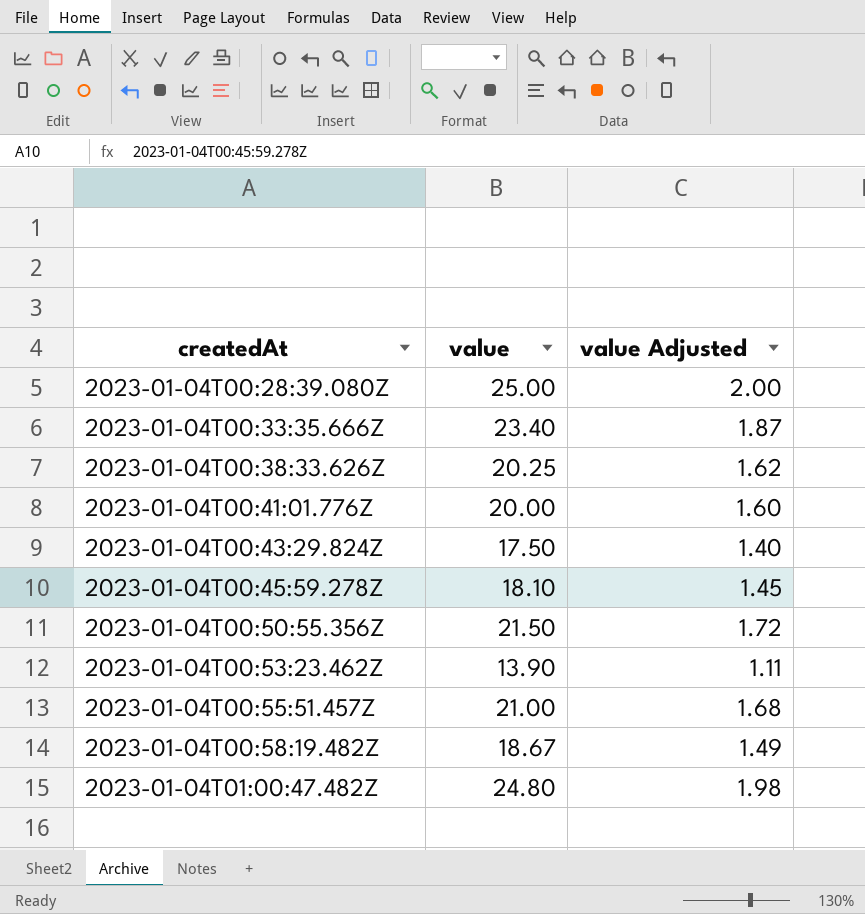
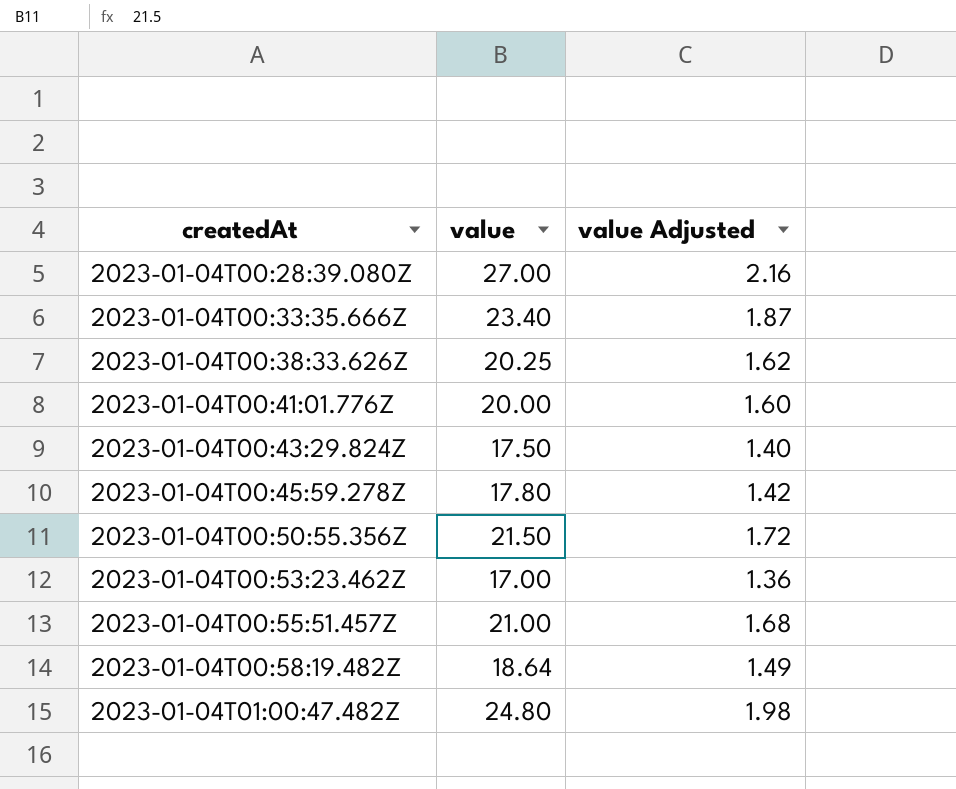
2023-01-04T00:28:39.080Z | value: 25.00 -> 27.00
2023-01-04T00:28:39.080Z | value Adjusted: 2.00 -> 2.16
2023-01-04T00:45:59.278Z | value: 18.10 -> 17.80
2023-01-04T00:45:59.278Z | value Adjusted: 1.45 -> 1.42
2023-01-04T00:53:23.462Z | value: 13.90 -> 17.00
2023-01-04T00:53:23.462Z | value Adjusted: 1.11 -> 1.36
2023-01-04T00:58:19.482Z | value: 18.67 -> 18.64

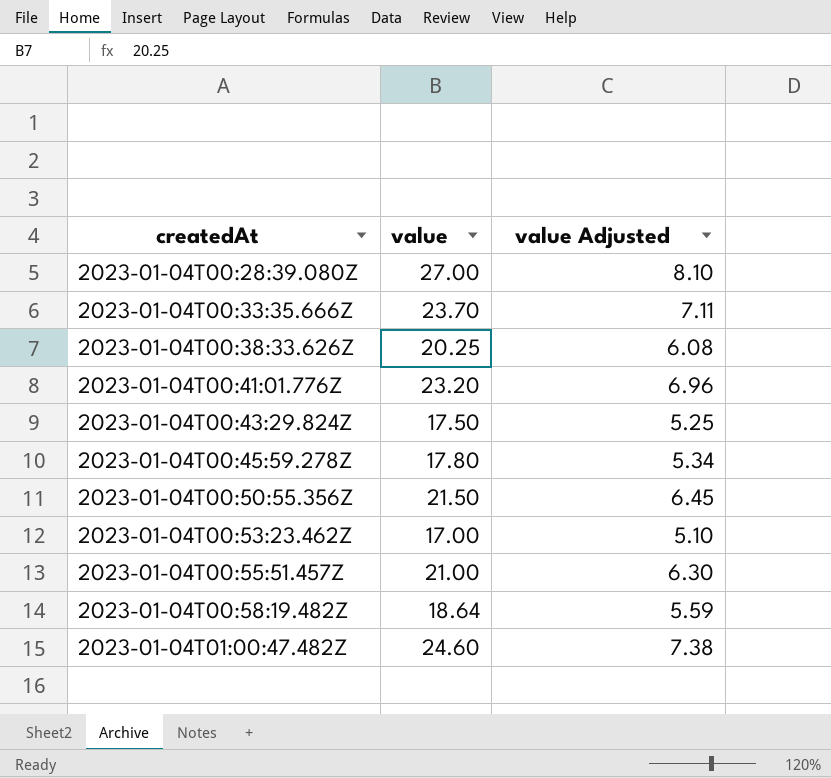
column value Adjusted | formula: [value] * 0.08 -> [value] * 0.3
2023-01-04T00:33:35.666Z | value: 23.40 -> 23.70
2023-01-04T00:41:01.776Z | value: 20.00 -> 23.20
2023-01-04T01:00:47.482Z | value: 24.80 -> 24.60

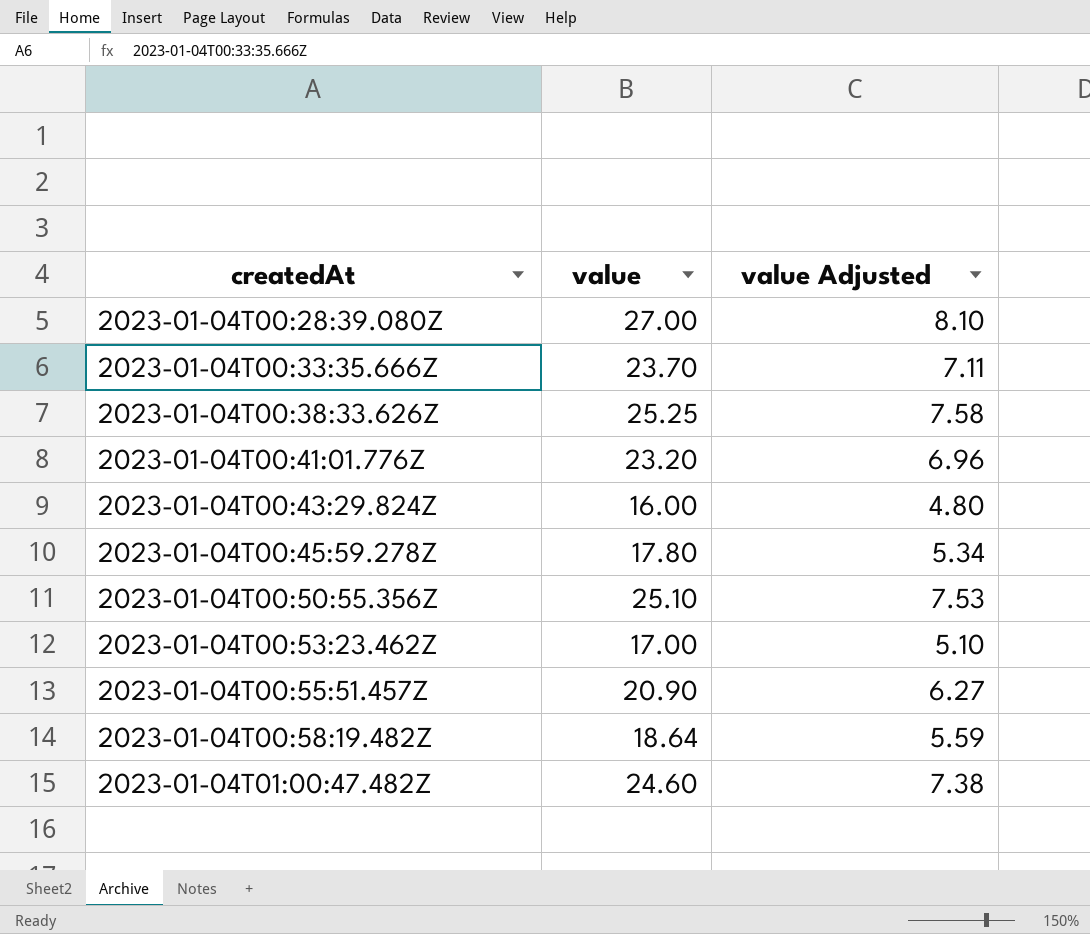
2023-01-04T00:38:33.626Z | value: 20.25 -> 25.25
2023-01-04T00:38:33.626Z | value Adjusted: 6.08 -> 7.58
2023-01-04T00:43:29.824Z | value: 17.50 -> 16.00
2023-01-04T00:43:29.824Z | value Adjusted: 5.25 -> 4.80
2023-01-04T00:50:55.356Z | value: 21.50 -> 25.10
2023-01-04T00:50:55.356Z | value Adjusted: 6.45 -> 7.53
2023-01-04T00:55:51.457Z | value: 21.00 -> 20.90
2023-01-04T00:55:51.457Z | value Adjusted: 6.30 -> 6.27

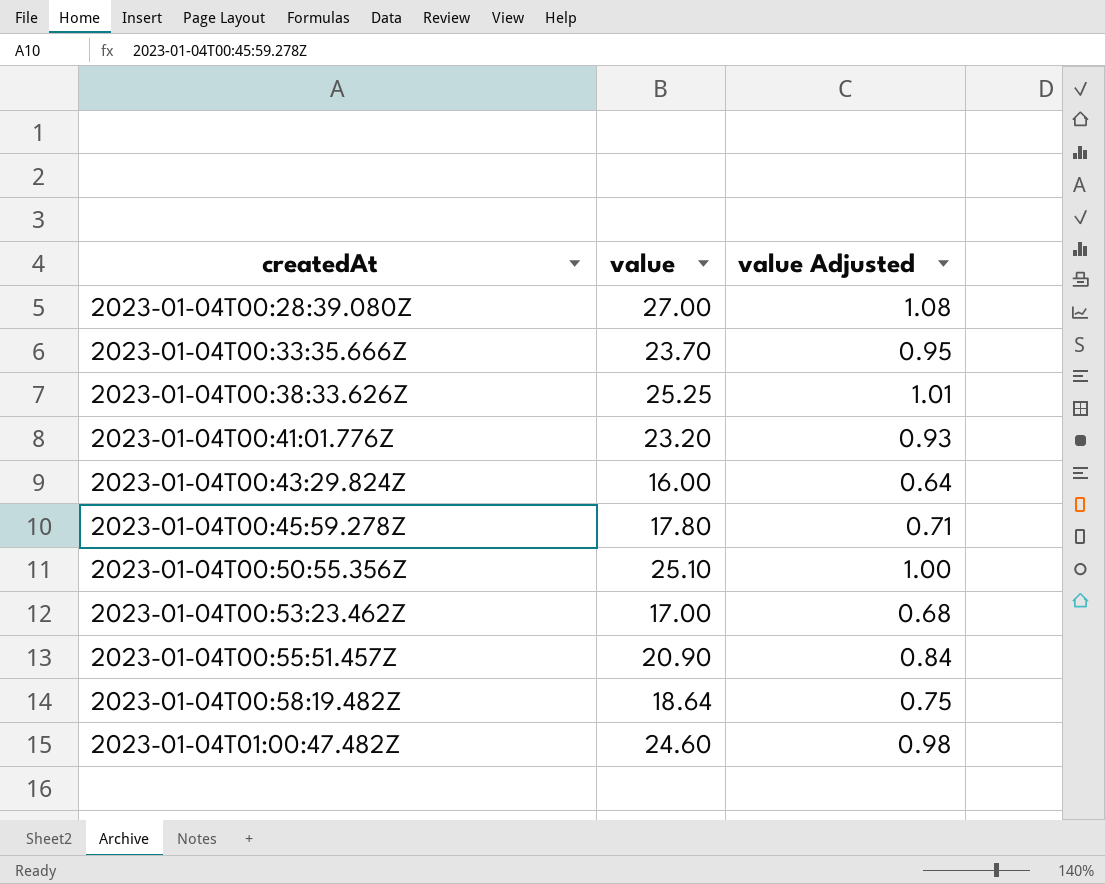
column value Adjusted | formula: [value] * 0.3 -> [value] * 0.04

